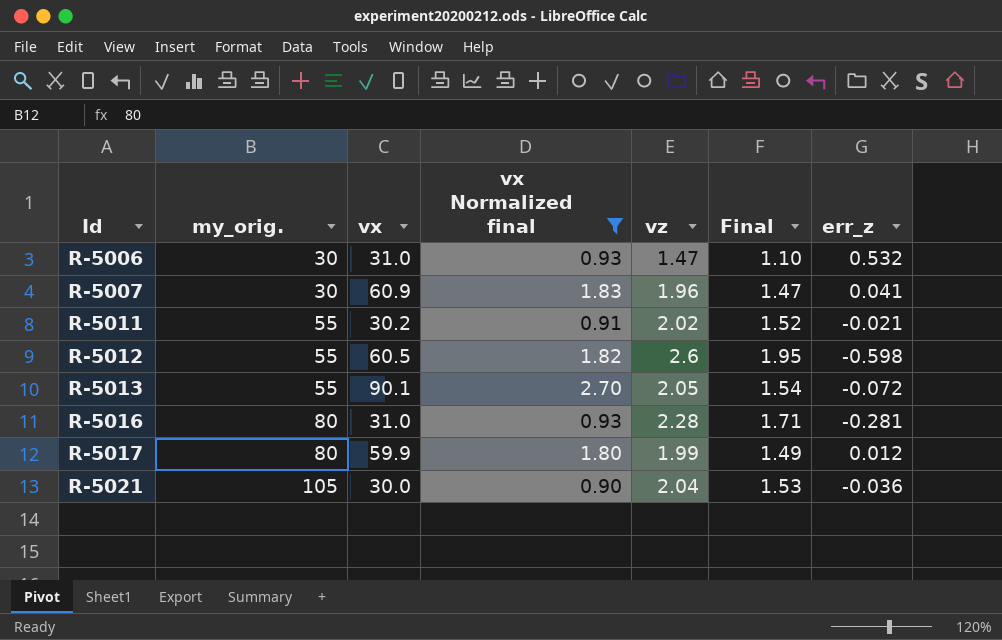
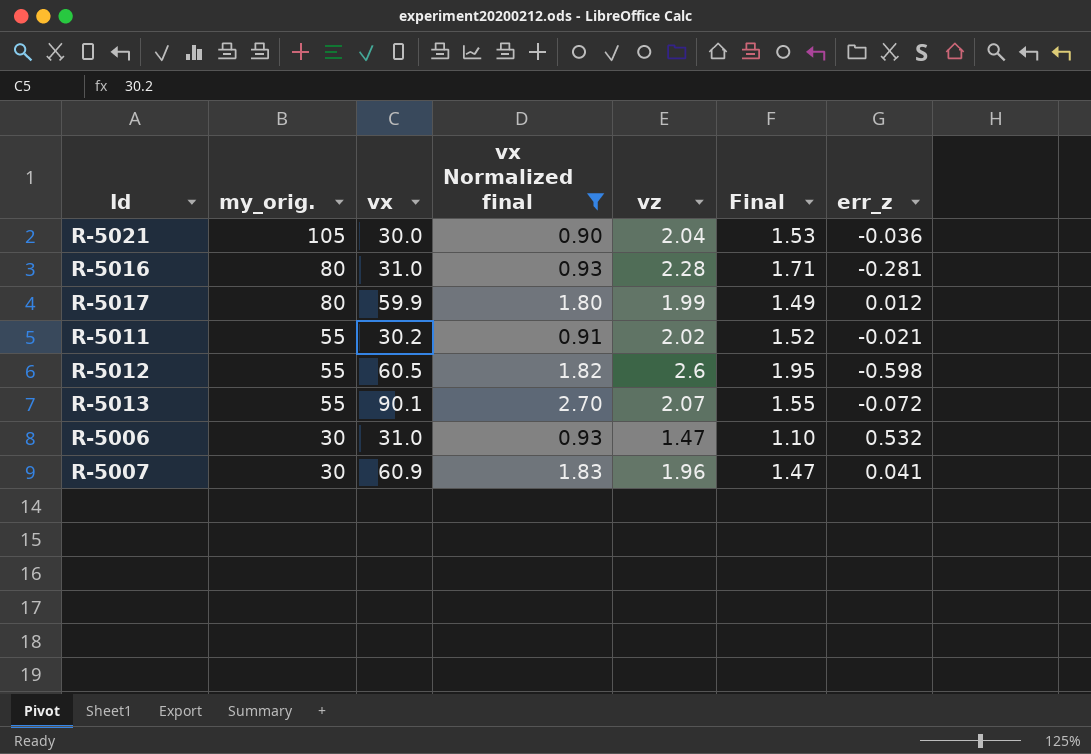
row order: Id ascending -> my_orig. descending
R-5013 | vz: 2.05 -> 2.07
R-5013 | Final: 1.54 -> 1.55

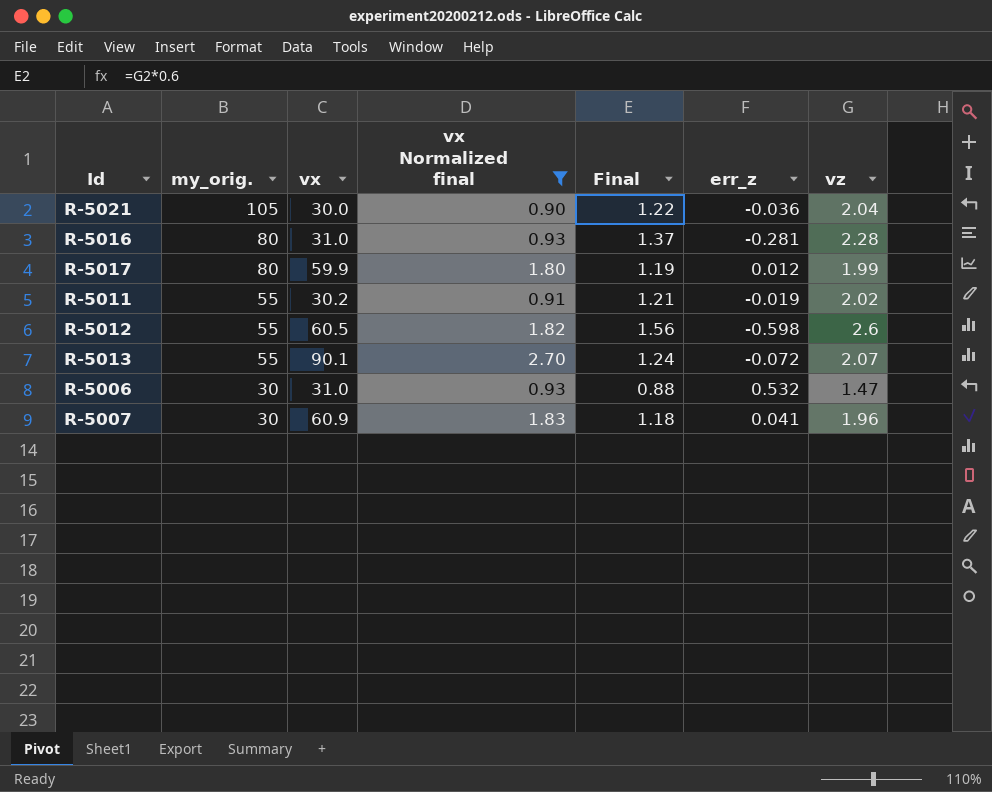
column Final | formula: [vz] * 0.75 -> [vz] * 0.6
column vz | position: 5 -> 7
R-5011 | err_z: -0.021 -> -0.019

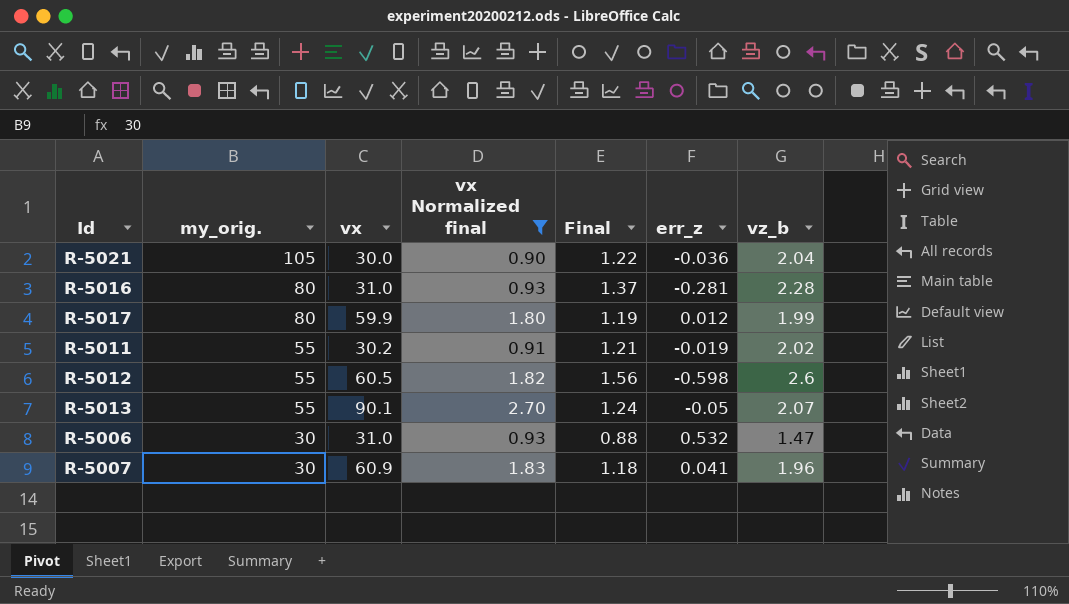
column name: vz -> vz_b
R-5013 | err_z: -0.072 -> -0.05

